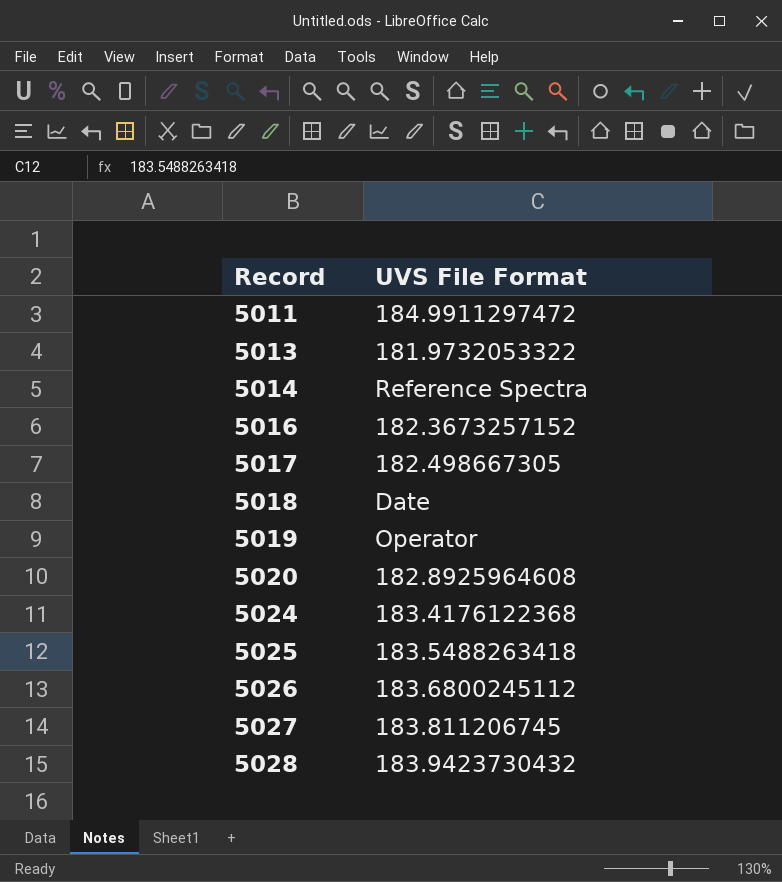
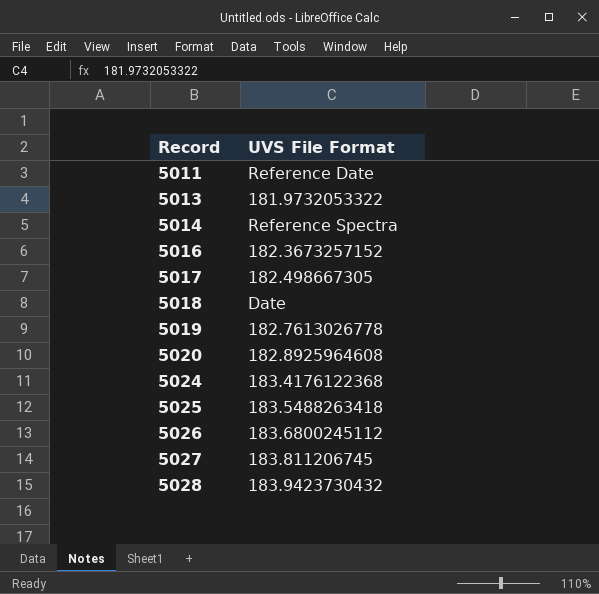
5011 | UVS File Format: 184.9911297472 -> Reference Date
5019 | UVS File Format: Operator -> 182.7613026778

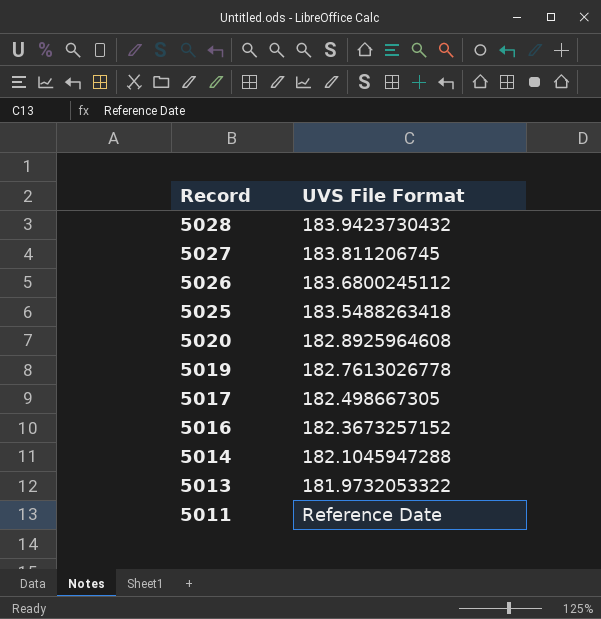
row order: Record ascending -> Record descending
row 5018: Date -> none
row 5024: 183.4176122368 -> none
5014 | UVS File Format: Reference Spectra -> 182.1045947288

